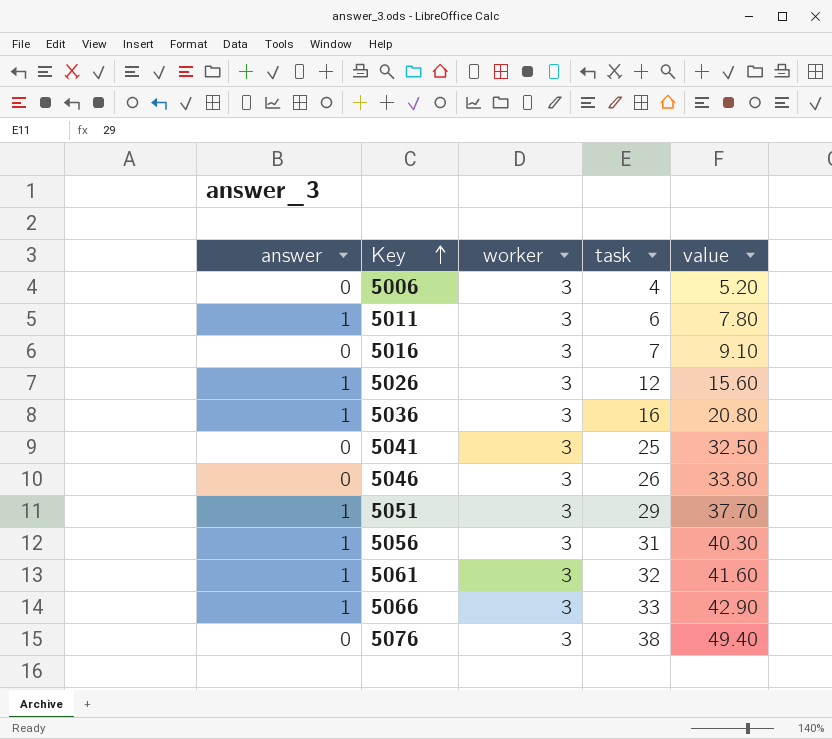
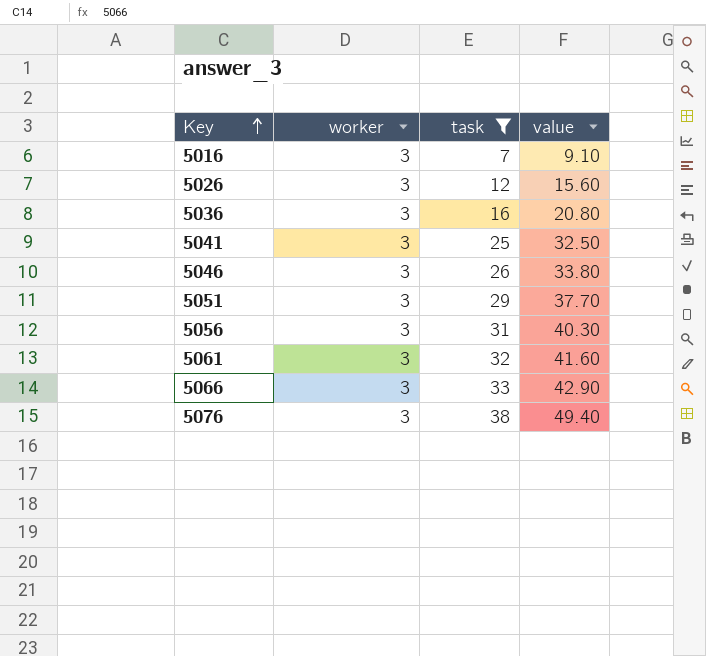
filter: none -> task >= 7
column answer | position: 1 -> none

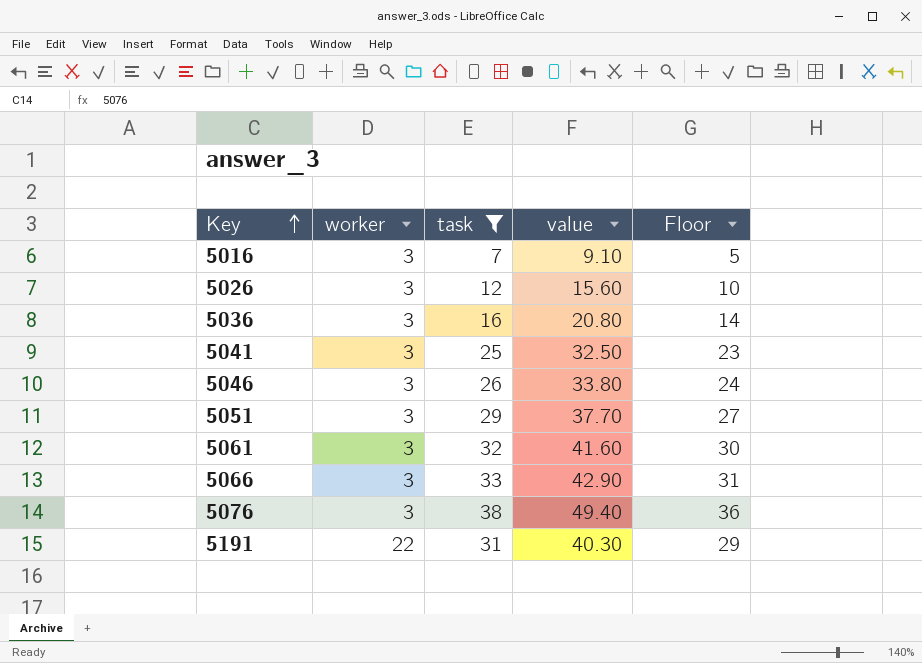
column Floor | formula: none -> [task] - 2
row 5056: 3 | 31 | 40.30 -> none
row 5191: none -> 22 | 31 | 40.30 | 29

